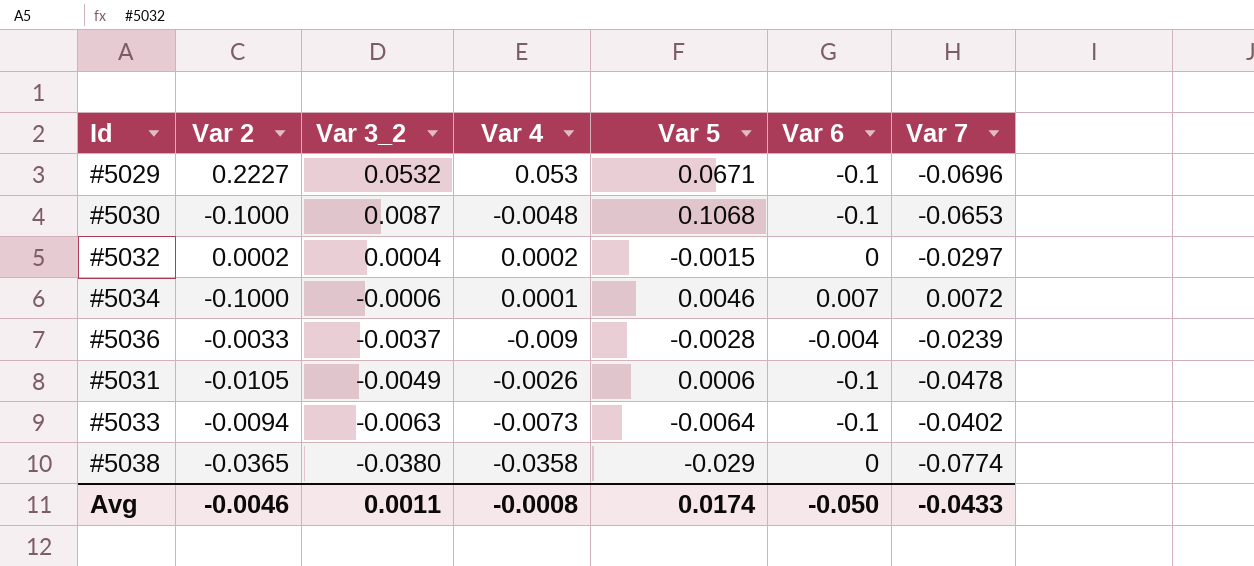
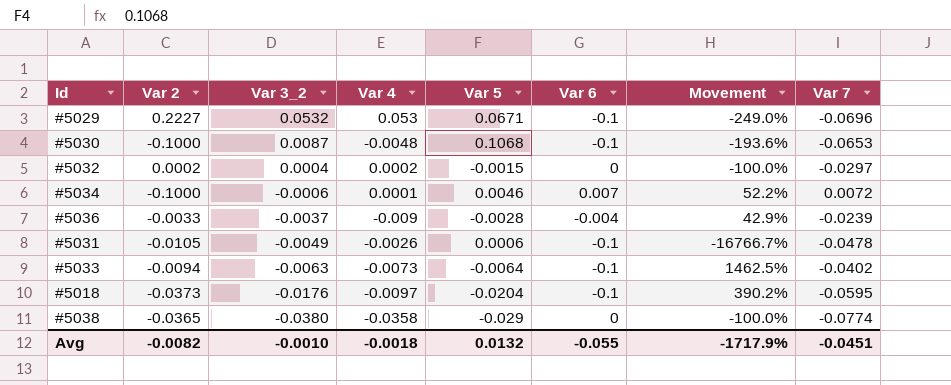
column Movement | formula: none -> ([Var 6] - [Var 5]) / [Var 5]
row #5018: none -> -0.0373 | -0.0176 | -0.0097 | -0.0204 | -0.1 | 390.2% | -0.0595
Avg | Var 2: -0.0046 -> -0.0082
Avg | Var 3_2: 0.0011 -> -0.0010
Avg | Var 4: -0.0008 -> -0.0018
Avg | Var 5: 0.0174 -> 0.0132
Avg | Var 6: -0.050 -> -0.055
Avg | Var 7: -0.0433 -> -0.0451

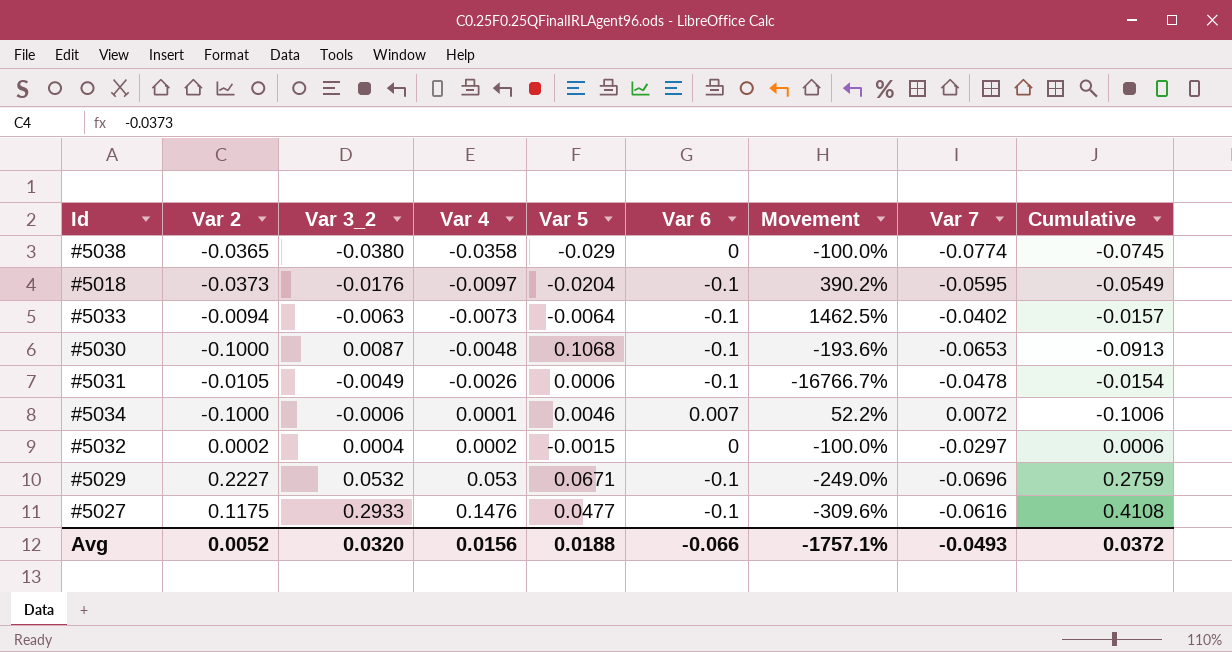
row order: Var 3_2 descending -> Var 4 ascending
column Cumulative | formula: none -> [Var 2] + [Var 3_2]
row #5036: -0.0033 | -0.0037 | -0.009 | -0.0028 | -0.004 | 42.9% | -0.0239 -> none
row #5027: none -> 0.1175 | 0.2933 | 0.1476 | 0.0477 | -0.1 | -309.6% | -0.0616 | 0.4108
Avg | Var 2: -0.0082 -> 0.0052
Avg | Var 3_2: -0.0010 -> 0.0320
Avg | Var 4: -0.0018 -> 0.0156
Avg | Var 5: 0.0132 -> 0.0188
Avg | Var 6: -0.055 -> -0.066
Avg | Movement: -1717.9% -> -1757.1%
Avg | Var 7: -0.0451 -> -0.0493

